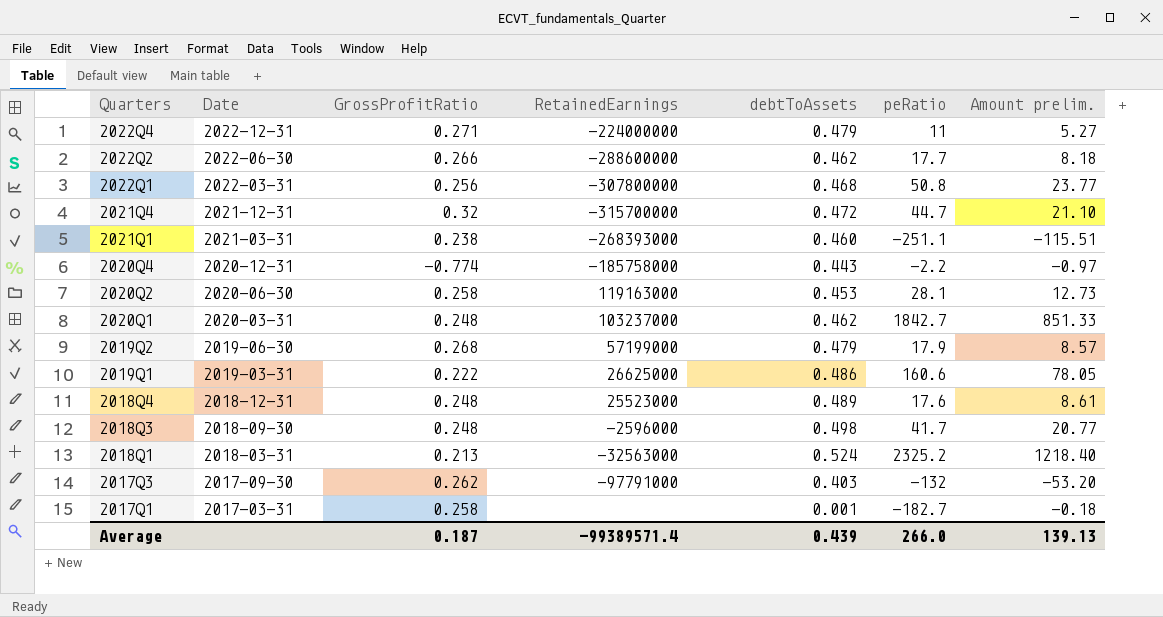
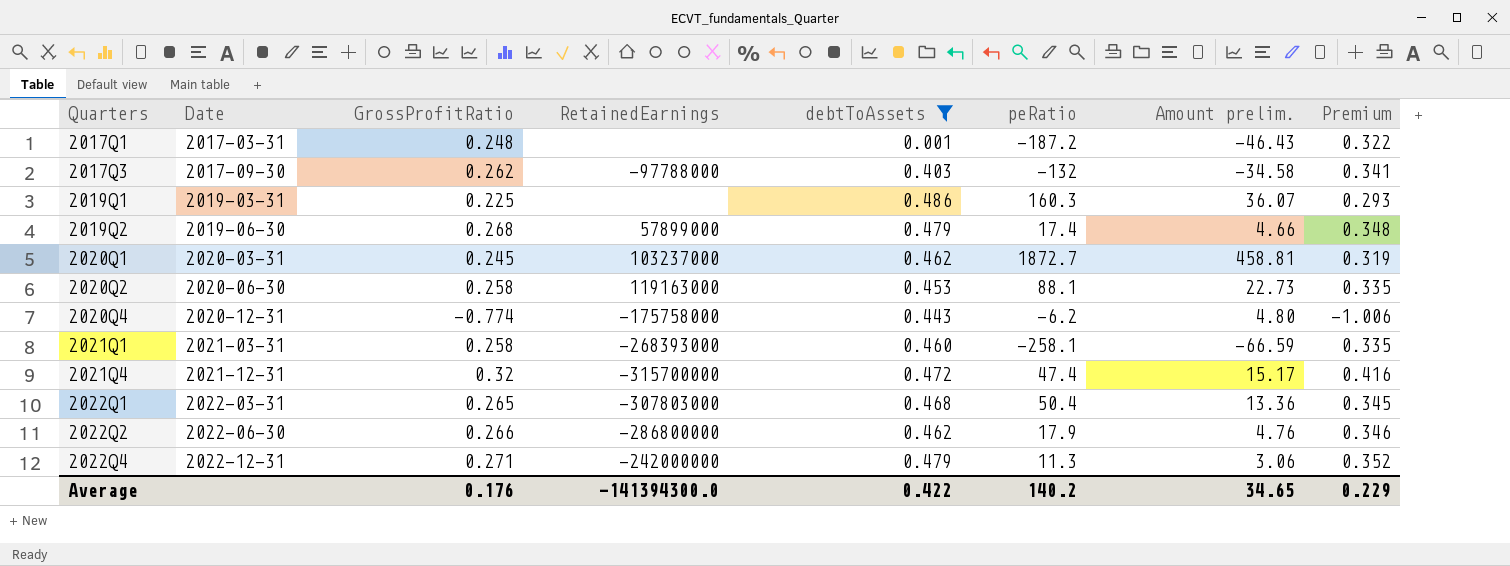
filter: none -> debtToAssets <= 0.486
row order: Quarters descending -> Quarters ascending
column Amount prelim. | formula: [debtToAssets] * [peRatio] -> [GrossProfitRatio] * [peRatio]
column Premium | formula: none -> [GrossProfitRatio] * 1.3
2017Q1 | GrossProfitRatio: 0.258 -> 0.248
2017Q1 | peRatio: -182.7 -> -187.2
2017Q3 | RetainedEarnings: -97791000 -> -97788000
2019Q1 | GrossProfitRatio: 0.222 -> 0.225
2019Q1 | RetainedEarnings: 26625000 -> none
2019Q1 | peRatio: 160.6 -> 160.3
2019Q2 | RetainedEarnings: 57199000 -> 57899000
2019Q2 | peRatio: 17.9 -> 17.4
2020Q1 | GrossProfitRatio: 0.248 -> 0.245
2020Q1 | peRatio: 1842.7 -> 1872.7
2020Q2 | peRatio: 28.1 -> 88.1
2020Q4 | RetainedEarnings: -185758000 -> -175758000
2020Q4 | peRatio: -2.2 -> -6.2
2021Q1 | GrossProfitRatio: 0.238 -> 0.258
2021Q1 | peRatio: -251.1 -> -258.1
2021Q4 | peRatio: 44.7 -> 47.4
2022Q1 | GrossProfitRatio: 0.256 -> 0.265
2022Q1 | RetainedEarnings: -307800000 -> -307803000
2022Q1 | peRatio: 50.8 -> 50.4
2022Q2 | RetainedEarnings: -288600000 -> -286800000
2022Q2 | peRatio: 17.7 -> 17.9
2022Q4 | RetainedEarnings: -224000000 -> -242000000
2022Q4 | peRatio: 11 -> 11.3
Average | GrossProfitRatio: 0.187 -> 0.176
Average | RetainedEarnings: -99389571.4 -> -141394300.0
Average | debtToAssets: 0.439 -> 0.422
Average | peRatio: 266.0 -> 140.2
Average | Amount prelim.: 139.13 -> 34.65

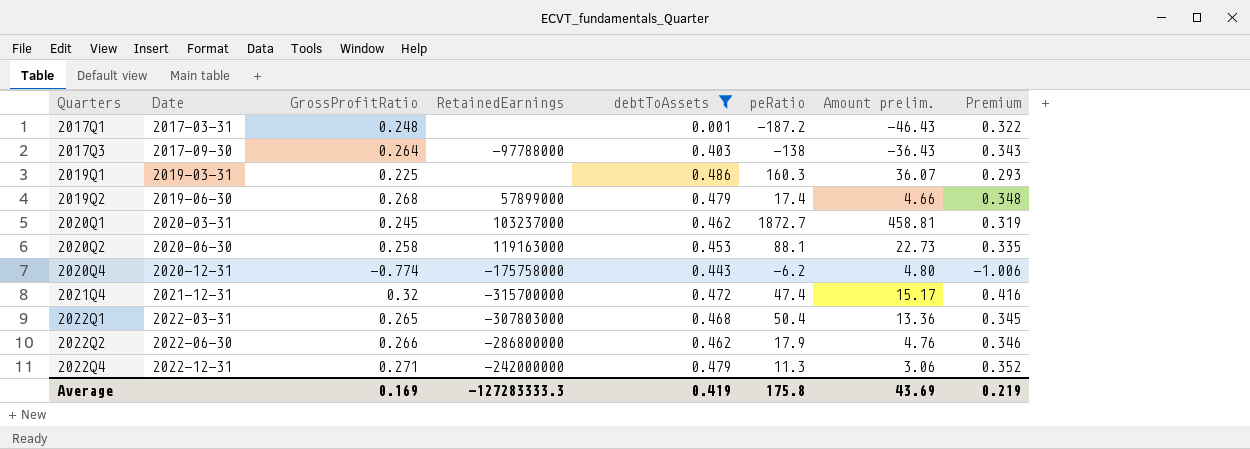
row 2021Q1: 2021-03-31 | 0.258 | -268393000 | 0.460 | -258.1 | -66.59 | 0.335 -> none
2017Q3 | GrossProfitRatio: 0.262 -> 0.264
2017Q3 | peRatio: -132 -> -138
2017Q3 | Amount prelim.: -34.58 -> -36.43
2017Q3 | Premium: 0.341 -> 0.343
Average | GrossProfitRatio: 0.176 -> 0.169
Average | RetainedEarnings: -141394300.0 -> -127283333.3
Average | debtToAssets: 0.422 -> 0.419
Average | peRatio: 140.2 -> 175.8
Average | Amount prelim.: 34.65 -> 43.69
Average | Premium: 0.229 -> 0.219

